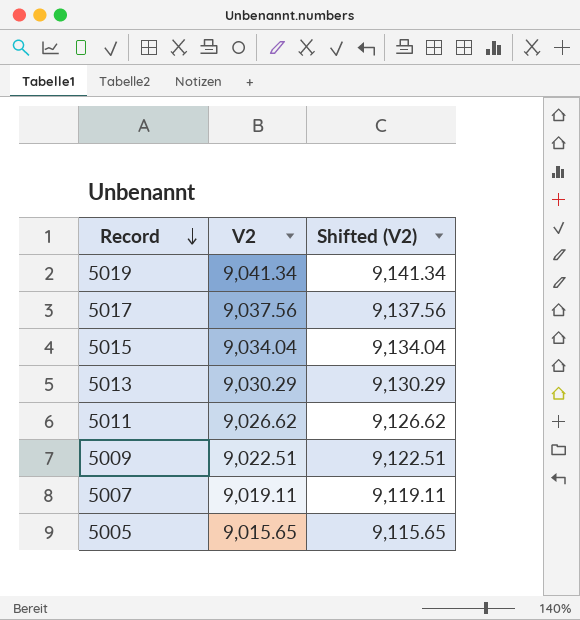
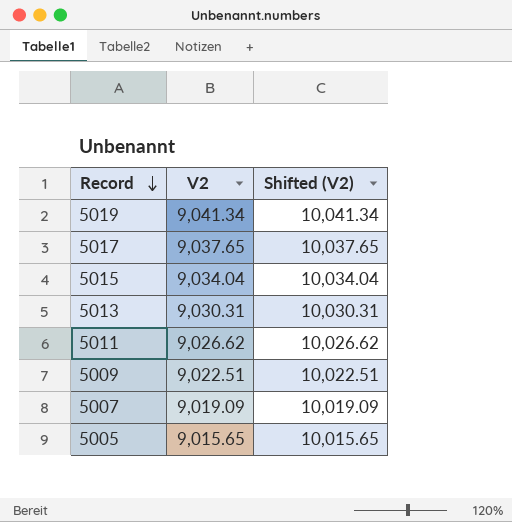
column Shifted (V2) | formula: [V2] + 100 -> [V2] + 1000
5017 | V2: 9,037.56 -> 9,037.65
5013 | V2: 9,030.29 -> 9,030.31
5007 | V2: 9,019.11 -> 9,019.09

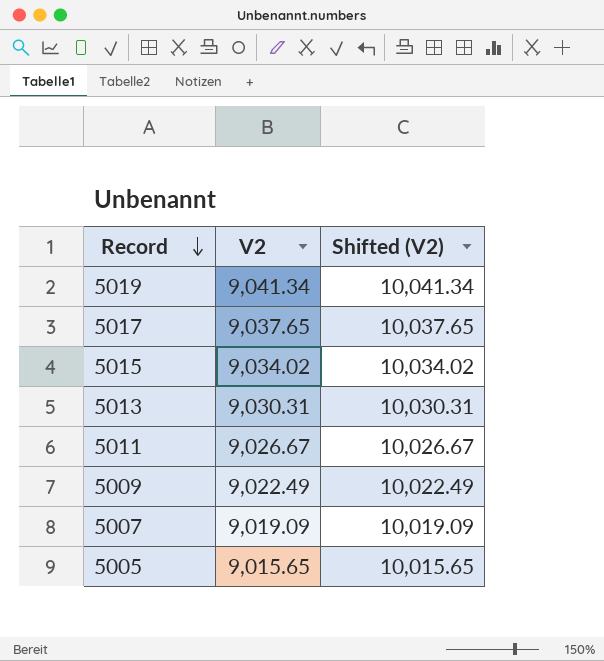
5015 | V2: 9,034.04 -> 9,034.02
5015 | Shifted (V2): 10,034.04 -> 10,034.02
5011 | V2: 9,026.62 -> 9,026.67
5011 | Shifted (V2): 10,026.62 -> 10,026.67
5009 | V2: 9,022.51 -> 9,022.49
5009 | Shifted (V2): 10,022.51 -> 10,022.49

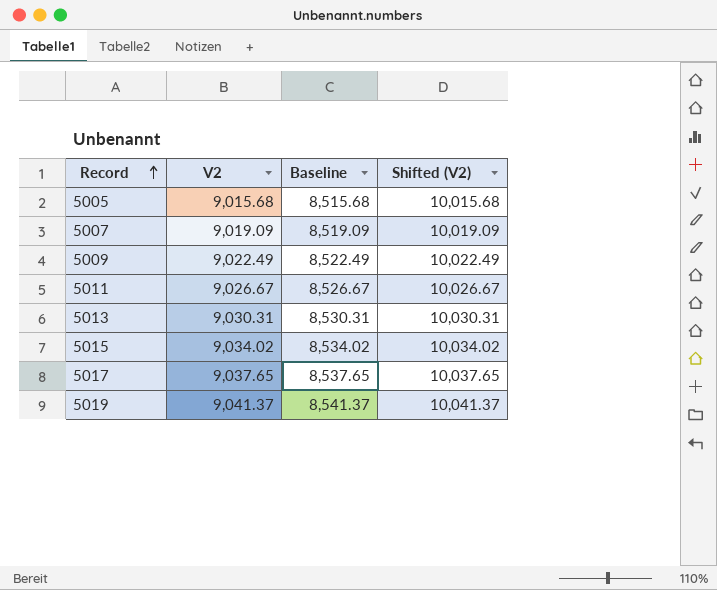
row order: Record descending -> Record ascending
column Baseline | formula: none -> [V2] - 500
5005 | V2: 9,015.65 -> 9,015.68
5005 | Shifted (V2): 10,015.65 -> 10,015.68
5019 | V2: 9,041.34 -> 9,041.37
5019 | Shifted (V2): 10,041.34 -> 10,041.37

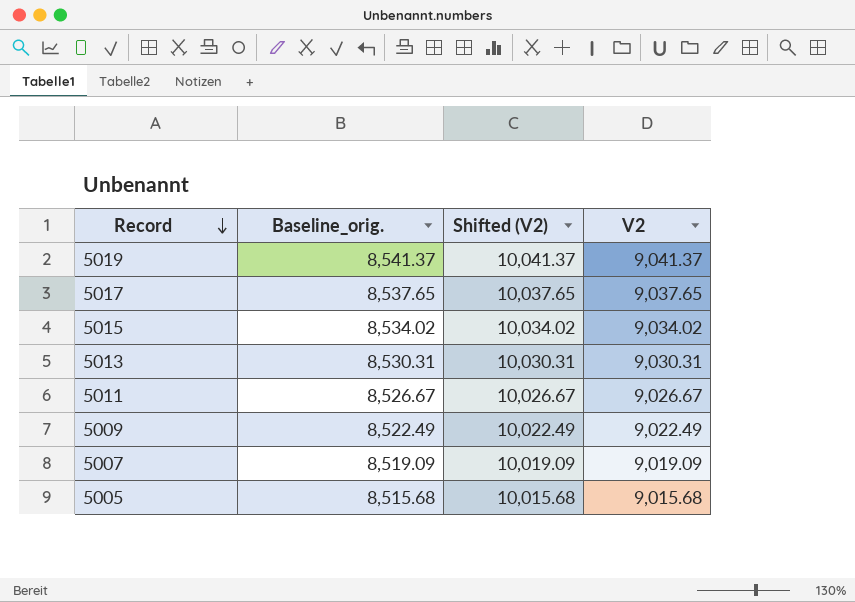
row order: Record ascending -> Record descending
column name: Baseline -> Baseline_orig.
column V2 | position: 2 -> 4

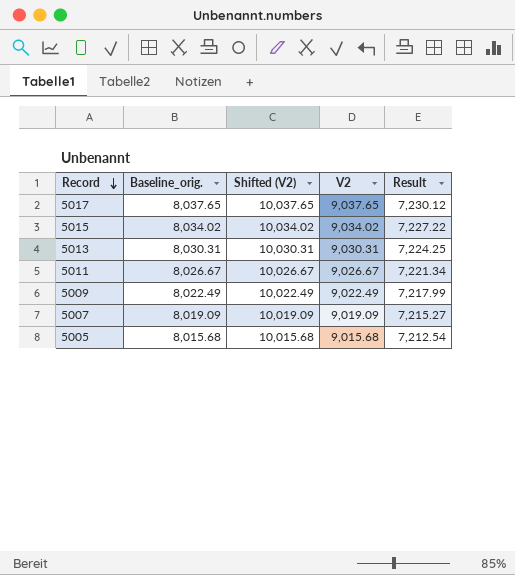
column Baseline_orig. | formula: [V2] - 500 -> [V2] - 1000
column Result | formula: none -> [V2] * 0.8
row 5019: 8,541.37 | 10,041.37 | 9,041.37 -> none

